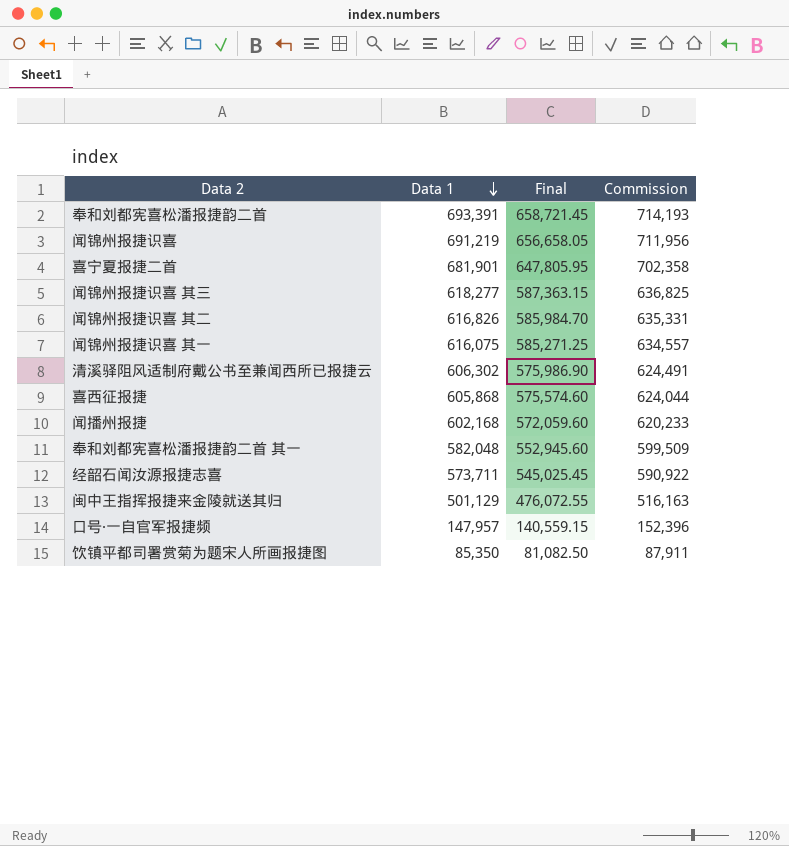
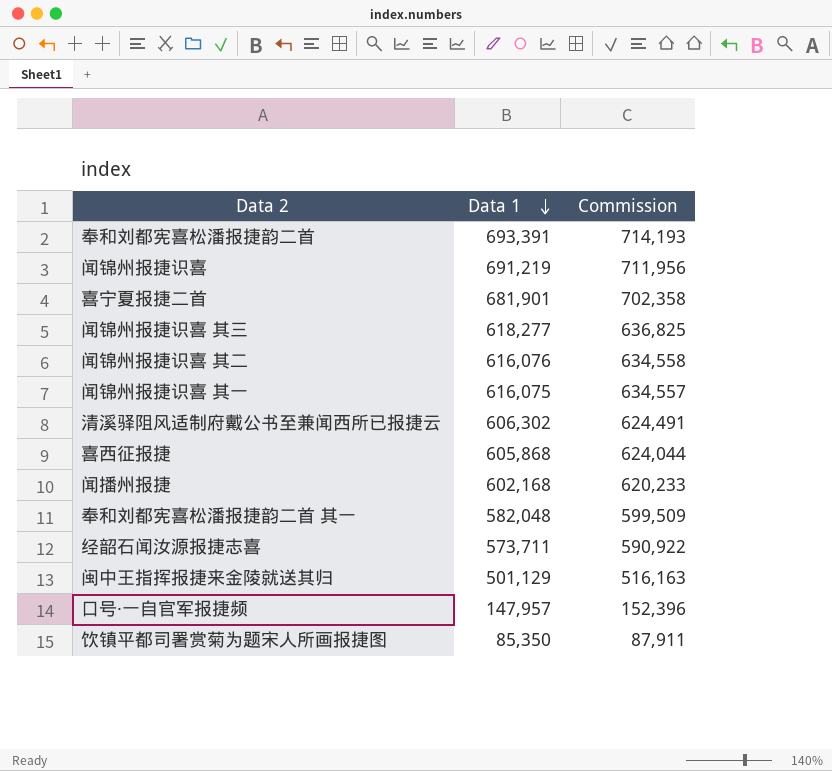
column Final | formula: [Data 1] * 0.95 -> none
闻锦州报捷识喜 其二 | Data 1: 616,826 -> 616,076
闻锦州报捷识喜 其二 | Commission: 635,331 -> 634,558

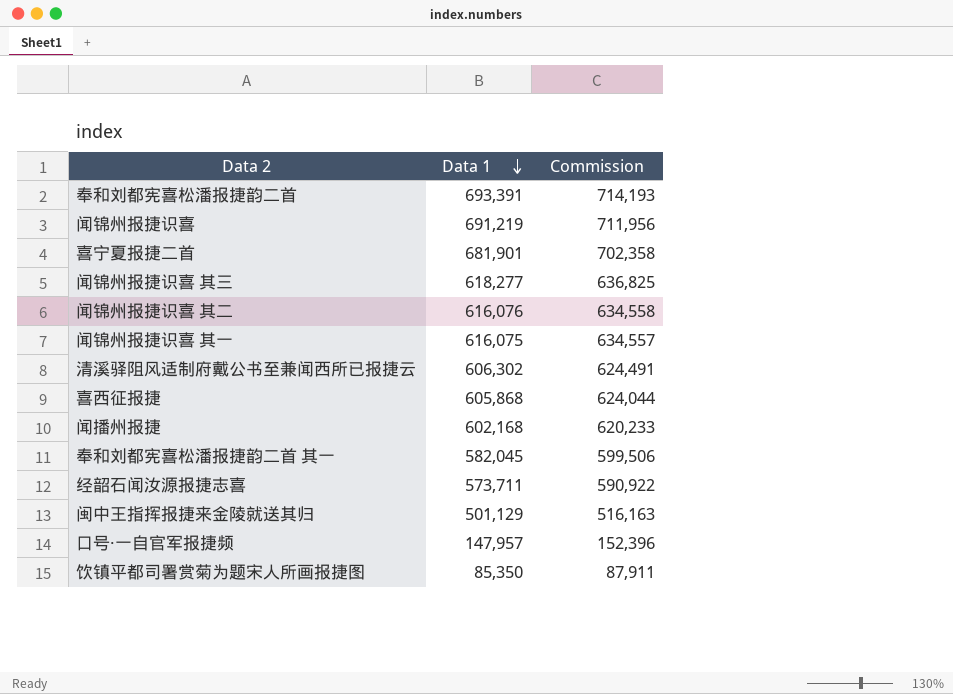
奉和刘都宪喜松潘报捷韵二首 其一 | Data 1: 582,048 -> 582,045
奉和刘都宪喜松潘报捷韵二首 其一 | Commission: 599,509 -> 599,506

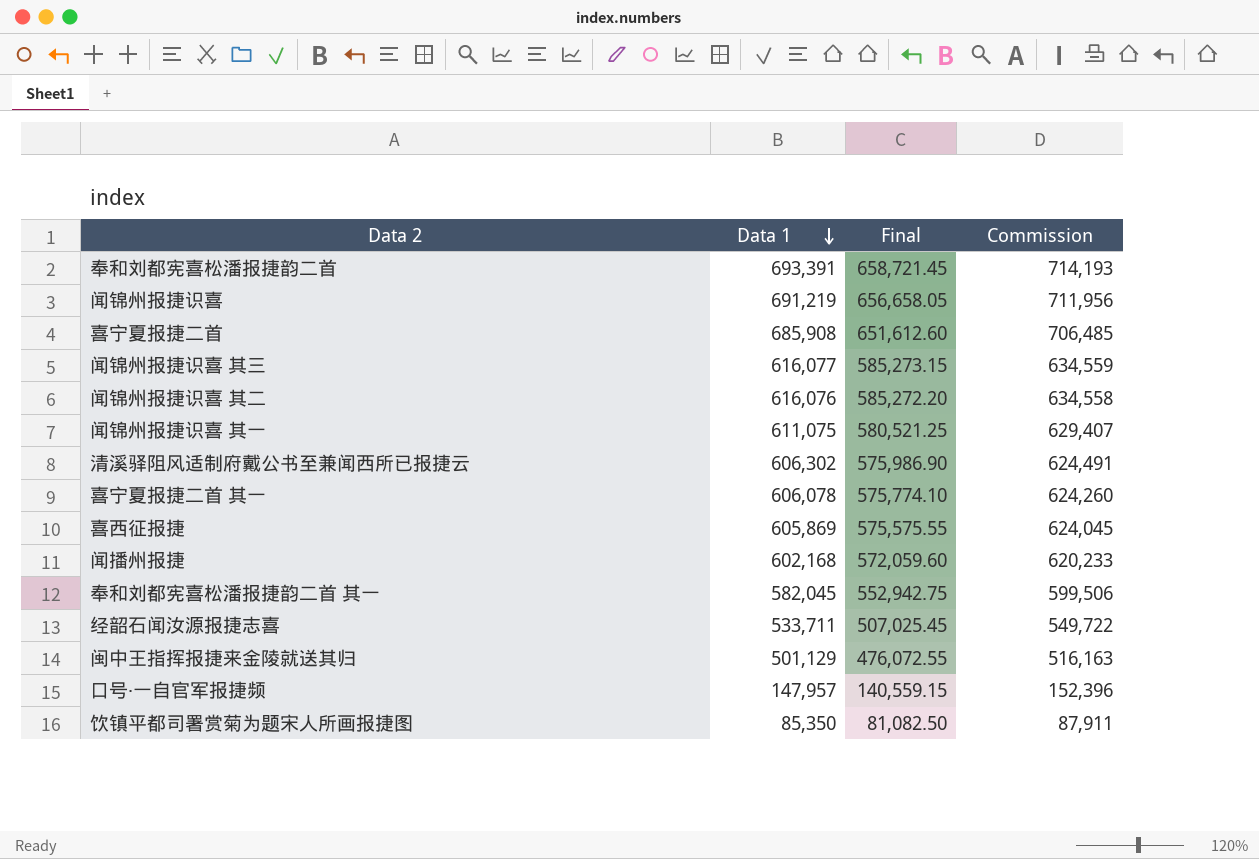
column Final | formula: none -> [Data 1] * 0.95
喜宁夏报捷二首 | Data 1: 681,901 -> 685,908
喜宁夏报捷二首 | Commission: 702,358 -> 706,485
闻锦州报捷识喜 其三 | Data 1: 618,277 -> 616,077
闻锦州报捷识喜 其三 | Commission: 636,825 -> 634,559
闻锦州报捷识喜 其一 | Data 1: 616,075 -> 611,075
闻锦州报捷识喜 其一 | Commission: 634,557 -> 629,407
row 喜宁夏报捷二首 其一: none -> 606,078 | 575,774.10 | 624,260
喜西征报捷 | Data 1: 605,868 -> 605,869
喜西征报捷 | Commission: 624,044 -> 624,045
经韶石闻汝源报捷志喜 | Data 1: 573,711 -> 533,711
经韶石闻汝源报捷志喜 | Commission: 590,922 -> 549,722

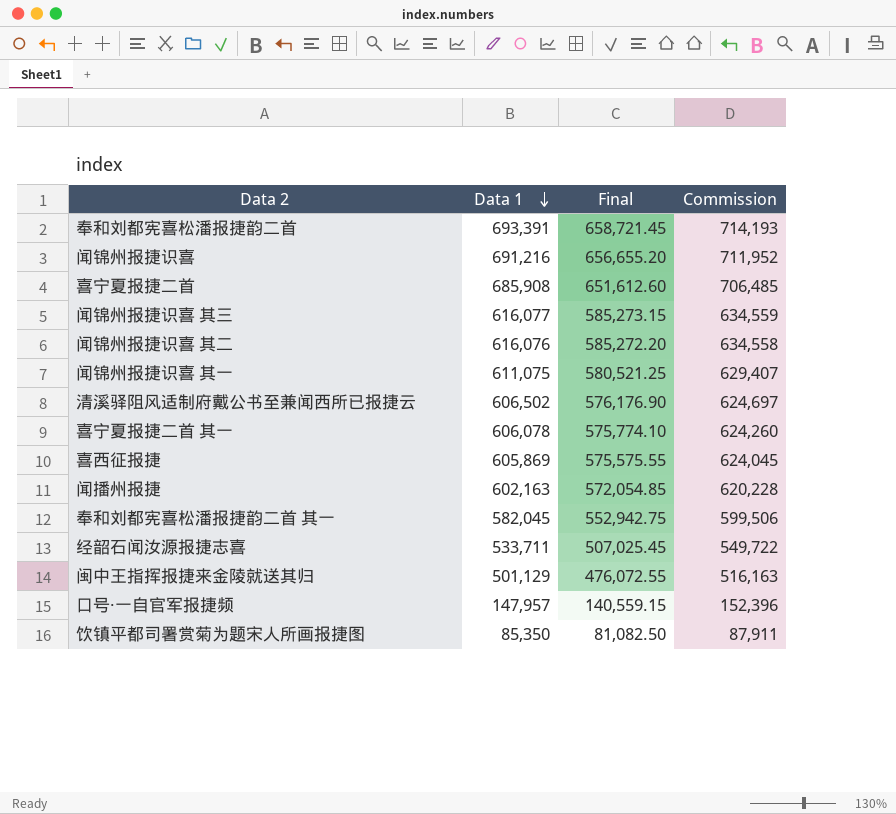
闻锦州报捷识喜 | Data 1: 691,219 -> 691,216
闻锦州报捷识喜 | Final: 656,658.05 -> 656,655.20
闻锦州报捷识喜 | Commission: 711,956 -> 711,952
清溪驿阻风适制府戴公书至兼闻西所已报捷云 | Data 1: 606,302 -> 606,502
清溪驿阻风适制府戴公书至兼闻西所已报捷云 | Final: 575,986.90 -> 576,176.90
清溪驿阻风适制府戴公书至兼闻西所已报捷云 | Commission: 624,491 -> 624,697
闻播州报捷 | Data 1: 602,168 -> 602,163
闻播州报捷 | Final: 572,059.60 -> 572,054.85
闻播州报捷 | Commission: 620,233 -> 620,228

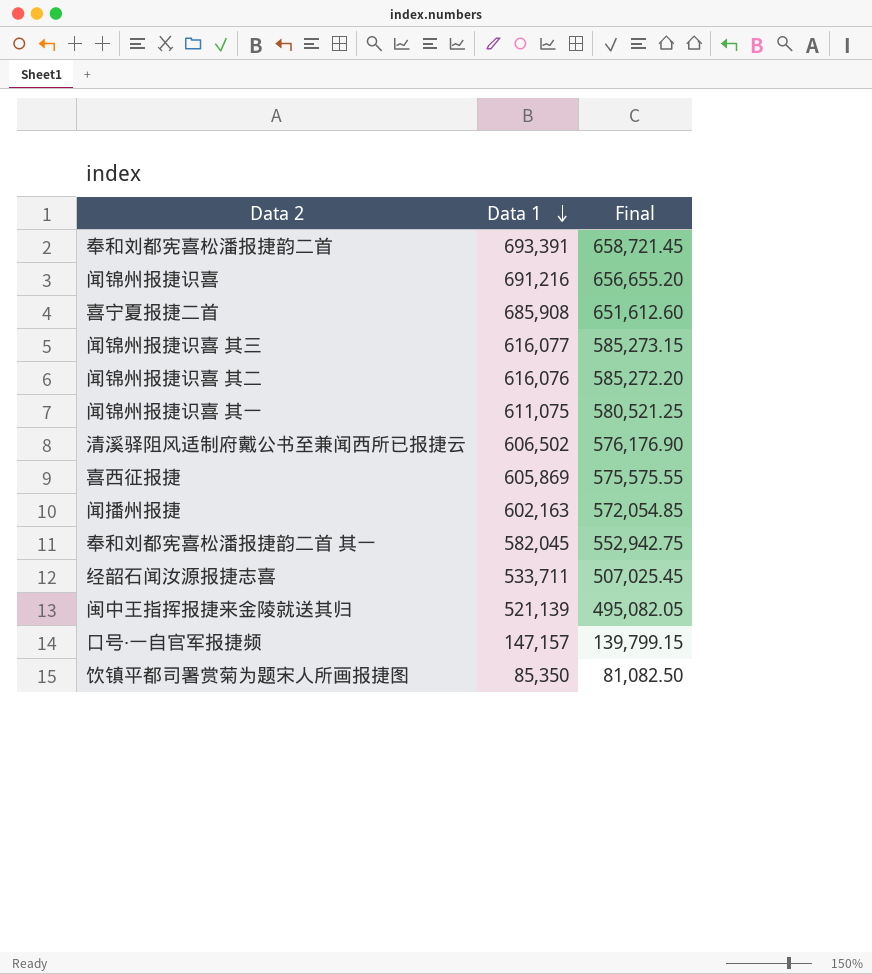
column Commission | formula: [Data 1] * 1.03 -> none
row 喜宁夏报捷二首 其一: 606,078 | 575,774.10 | 624,260 -> none
闽中王指挥报捷来金陵就送其归 | Data 1: 501,129 -> 521,139
闽中王指挥报捷来金陵就送其归 | Final: 476,072.55 -> 495,082.05
口号·一自官军报捷频 | Data 1: 147,957 -> 147,157
口号·一自官军报捷频 | Final: 140,559.15 -> 139,799.15

